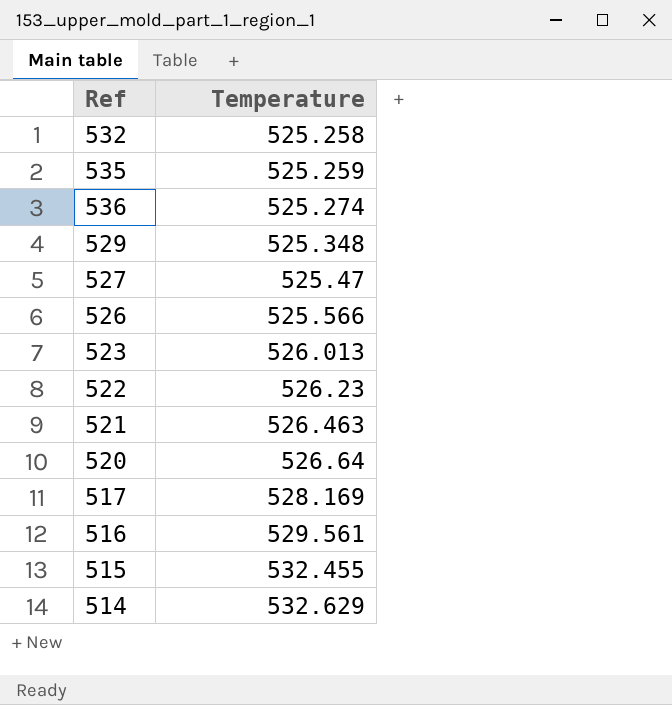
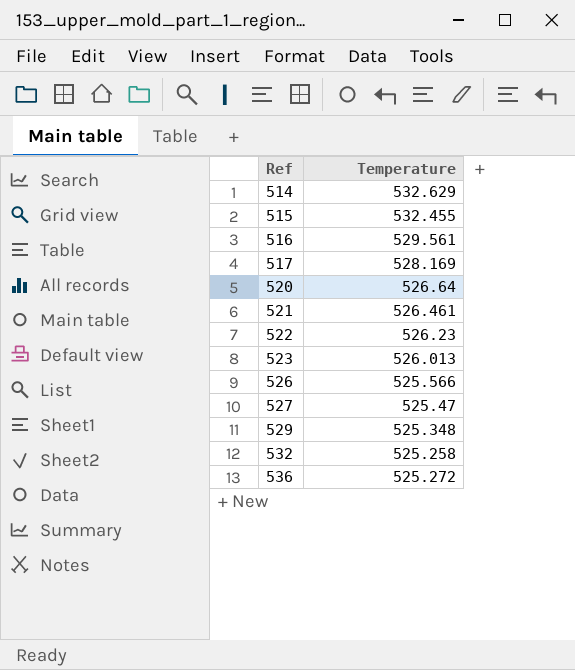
row order: Temperature ascending -> Ref ascending
row 535: 525.259 -> none
521 | Temperature: 526.463 -> 526.461
536 | Temperature: 525.274 -> 525.272

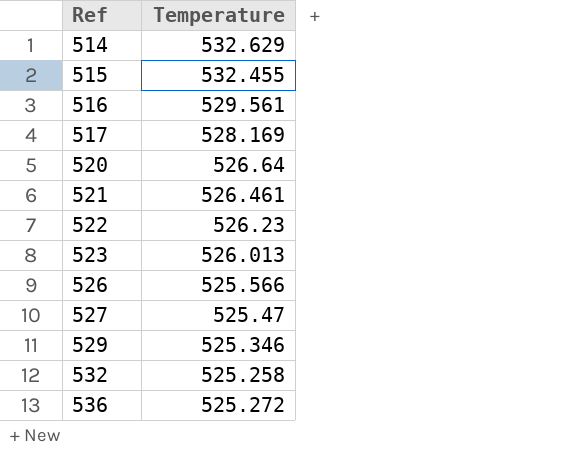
529 | Temperature: 525.348 -> 525.346

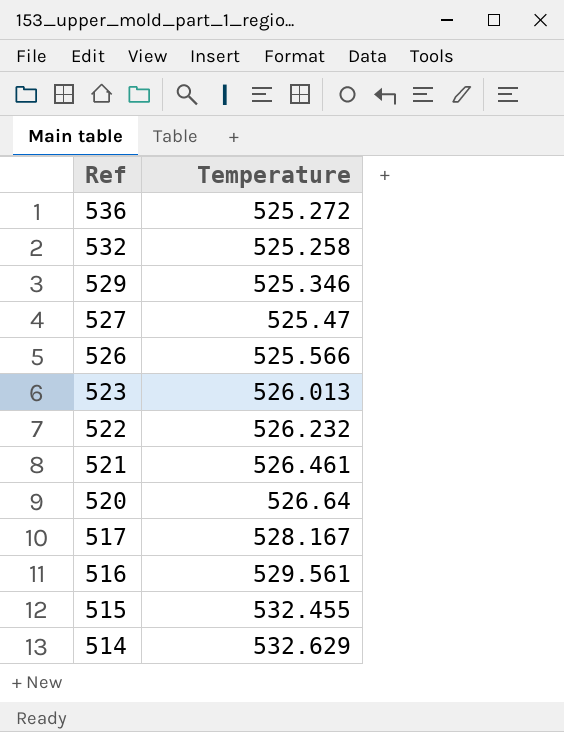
row order: Ref ascending -> Ref descending
522 | Temperature: 526.23 -> 526.232
517 | Temperature: 528.169 -> 528.167

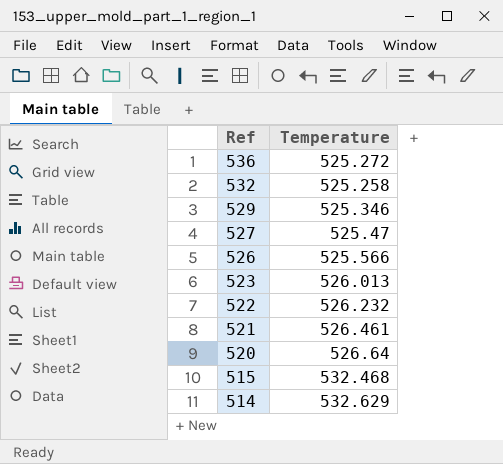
row 517: 528.167 -> none
row 516: 529.561 -> none
515 | Temperature: 532.455 -> 532.468

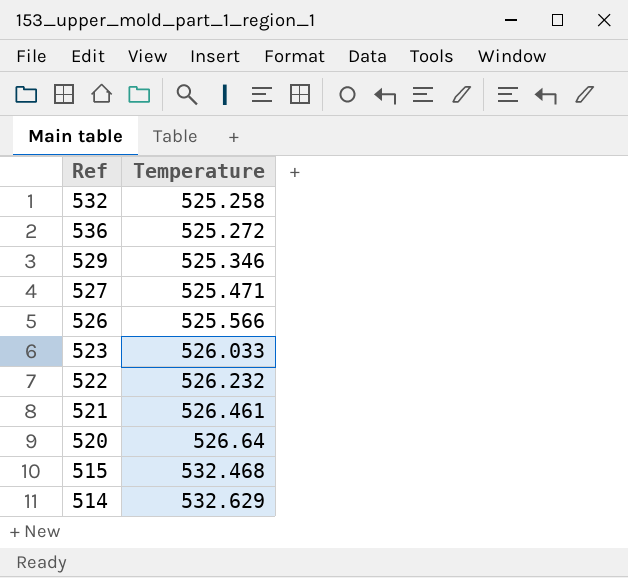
row order: Ref descending -> Temperature ascending
527 | Temperature: 525.47 -> 525.471
523 | Temperature: 526.013 -> 526.033

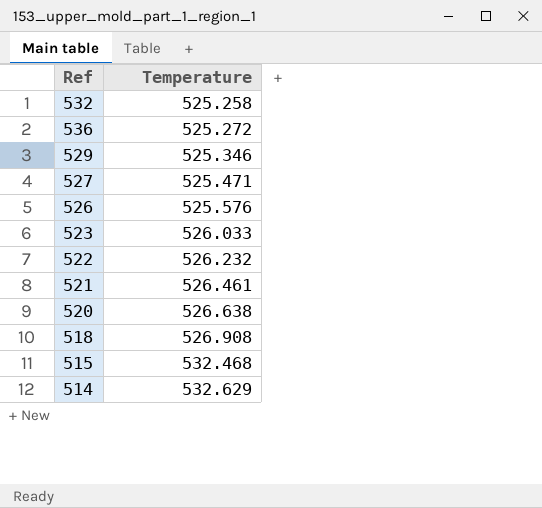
526 | Temperature: 525.566 -> 525.576
520 | Temperature: 526.64 -> 526.638
row 518: none -> 526.908

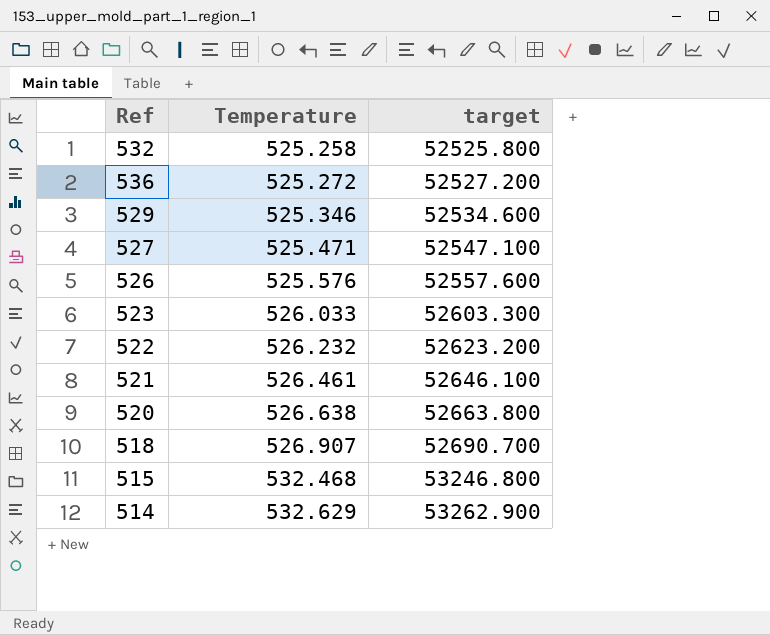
column target | formula: none -> [Temperature] * 100
518 | Temperature: 526.908 -> 526.907

